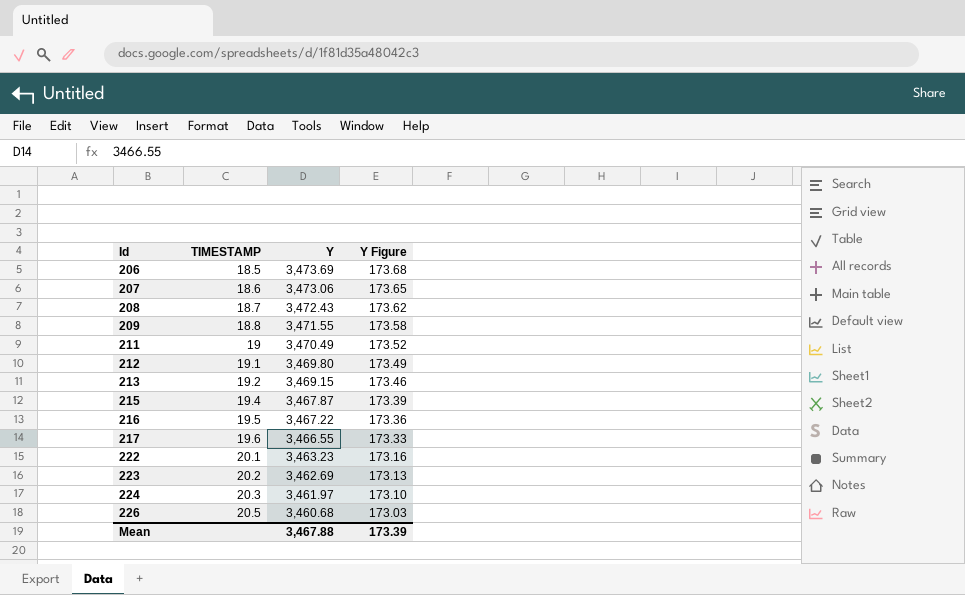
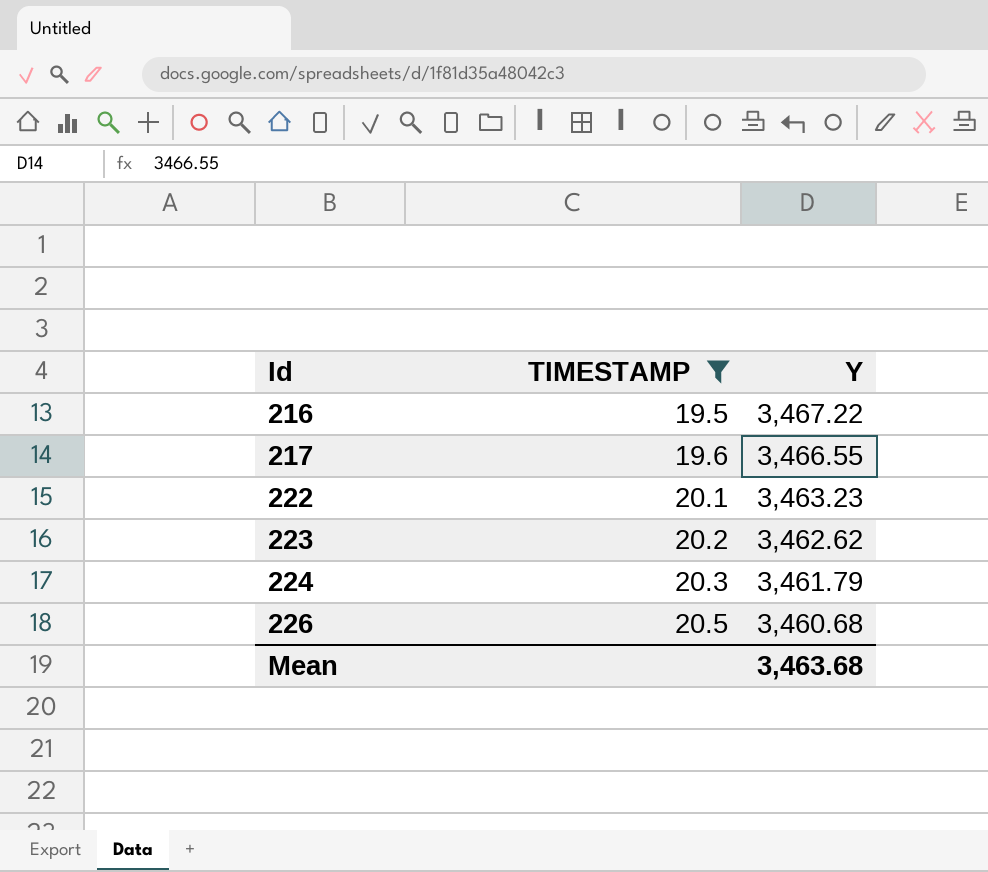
filter: none -> TIMESTAMP >= 19.5
column Y Figure | formula: [Y] * 0.05 -> none
223 | Y: 3,462.69 -> 3,462.62
224 | Y: 3,461.97 -> 3,461.79
Mean | Y: 3,467.88 -> 3,463.68

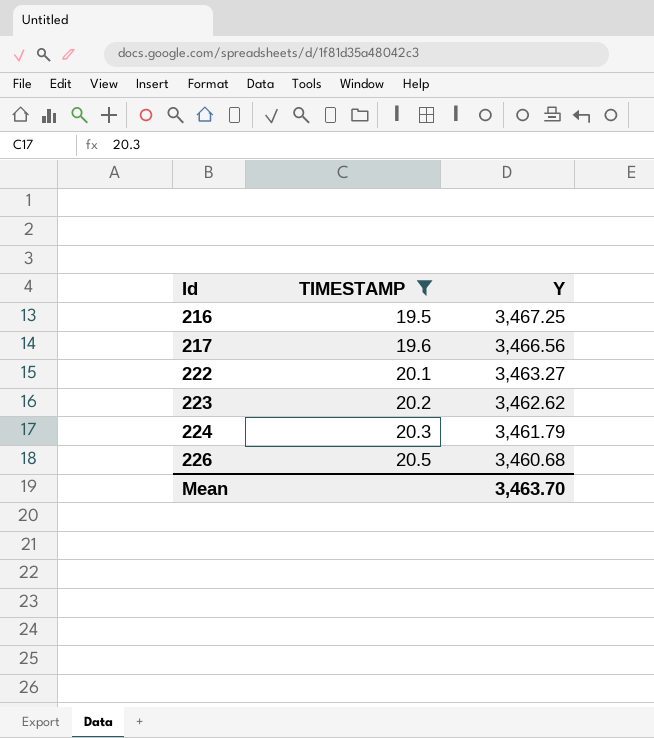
216 | Y: 3,467.22 -> 3,467.25
217 | Y: 3,466.55 -> 3,466.56
222 | Y: 3,463.23 -> 3,463.27
Mean | Y: 3,463.68 -> 3,463.70

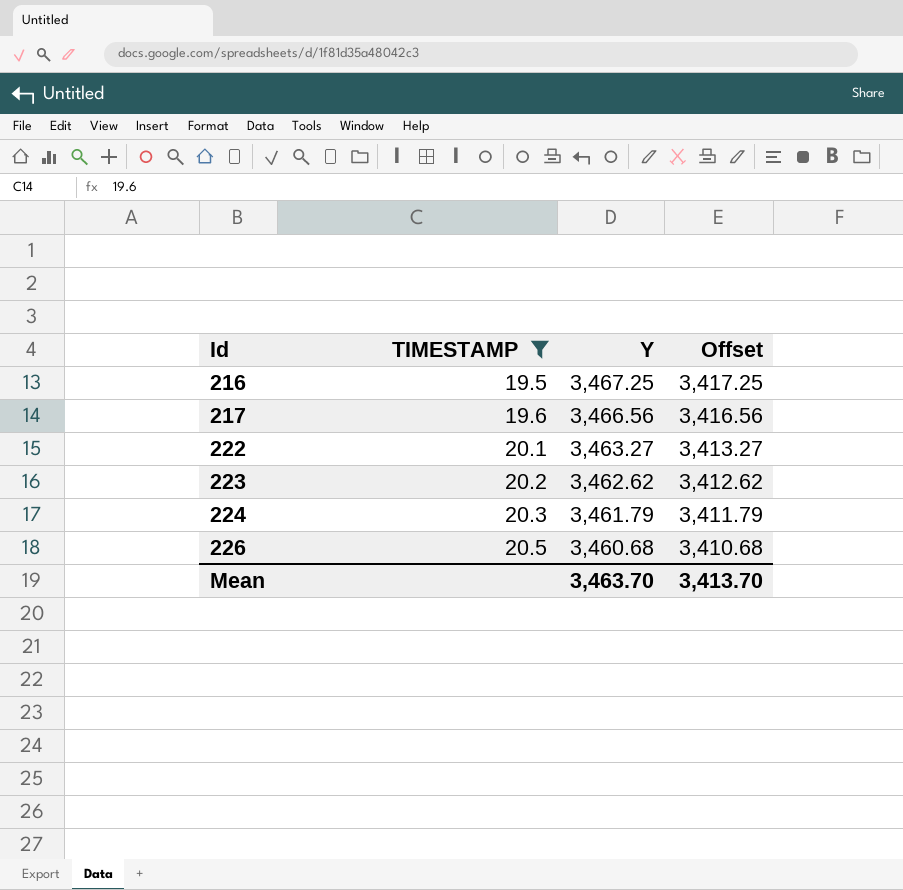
column Offset | formula: none -> [Y] - 50

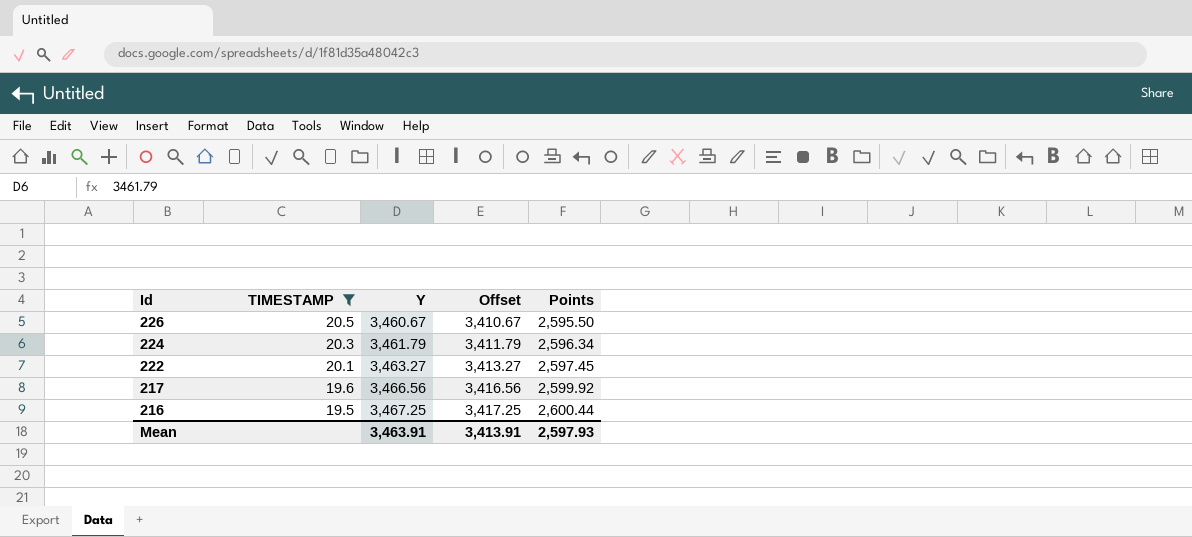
row order: Id ascending -> Id descending
column Points | formula: none -> [Y] * 0.75
row 223: 20.2 | 3,462.62 | 3,412.62 -> none
226 | Y: 3,460.68 -> 3,460.67
226 | Offset: 3,410.68 -> 3,410.67
Mean | Y: 3,463.70 -> 3,463.91
Mean | Offset: 3,413.70 -> 3,413.91

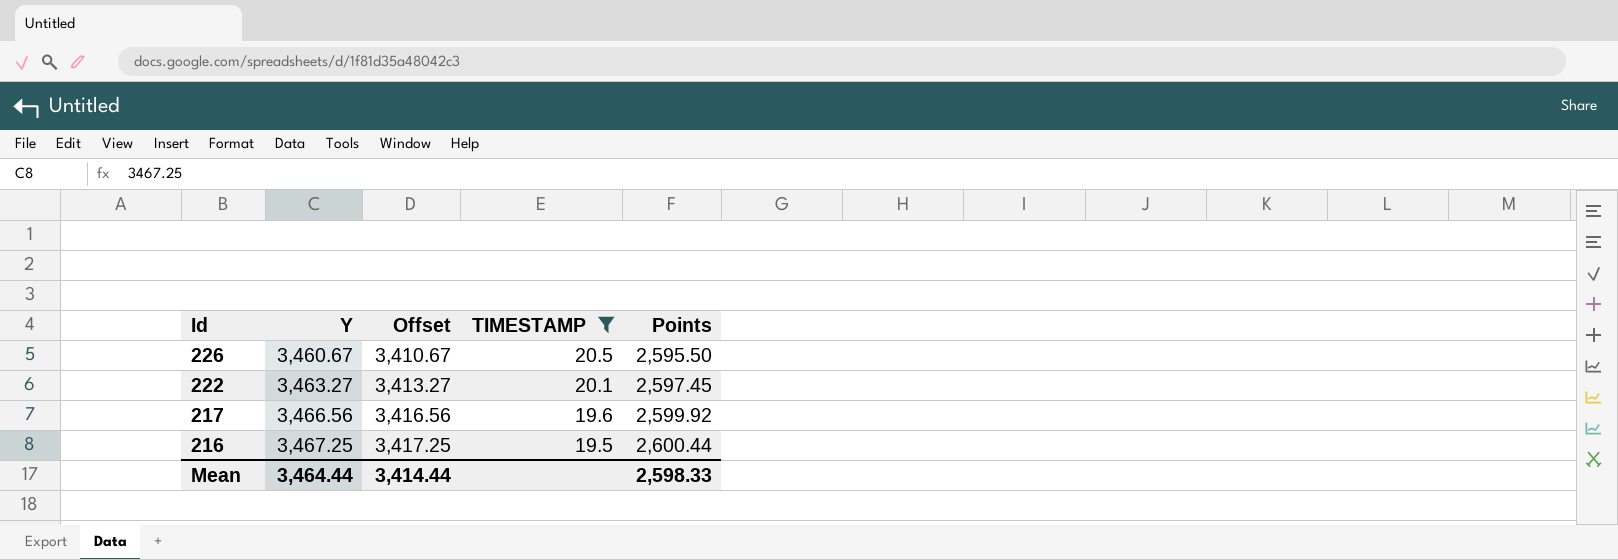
column TIMESTAMP | position: 2 -> 4
row 224: 20.3 | 3,461.79 | 3,411.79 | 2,596.34 -> none
Mean | Y: 3,463.91 -> 3,464.44
Mean | Offset: 3,413.91 -> 3,414.44
Mean | Points: 2,597.93 -> 2,598.33

